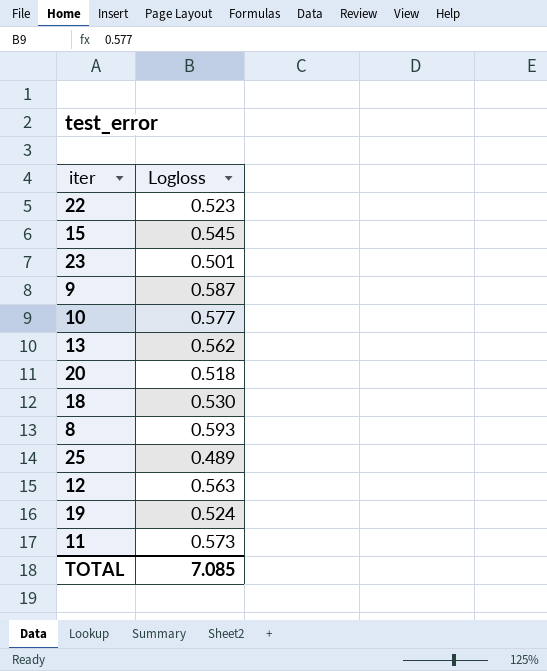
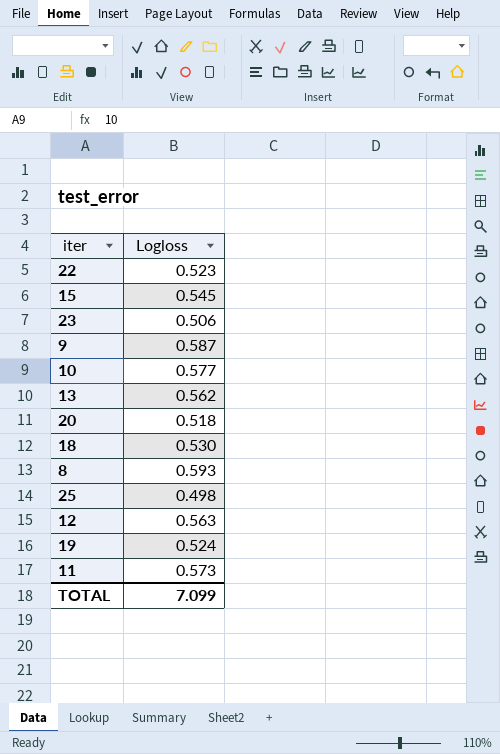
23 | Logloss: 0.501 -> 0.506
25 | Logloss: 0.489 -> 0.498
TOTAL | Logloss: 7.085 -> 7.099

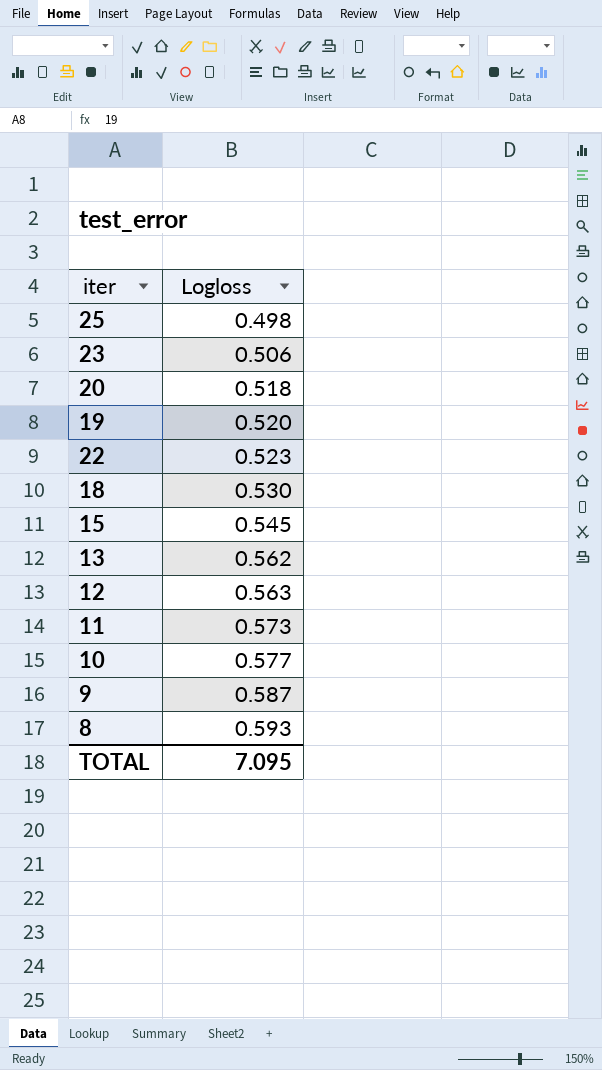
row order: none -> Logloss ascending
19 | Logloss: 0.524 -> 0.520
TOTAL | Logloss: 7.099 -> 7.095

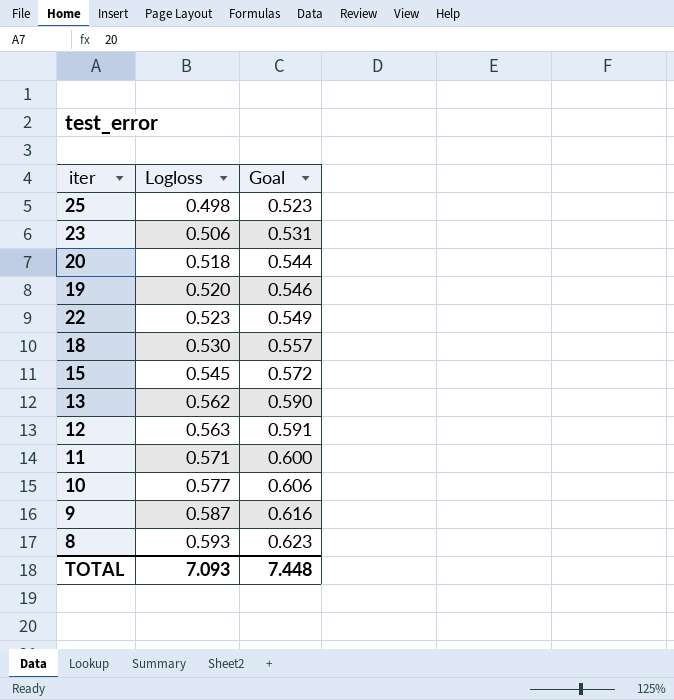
column Goal | formula: none -> [Logloss] * 1.05
11 | Logloss: 0.573 -> 0.571
TOTAL | Logloss: 7.095 -> 7.093

